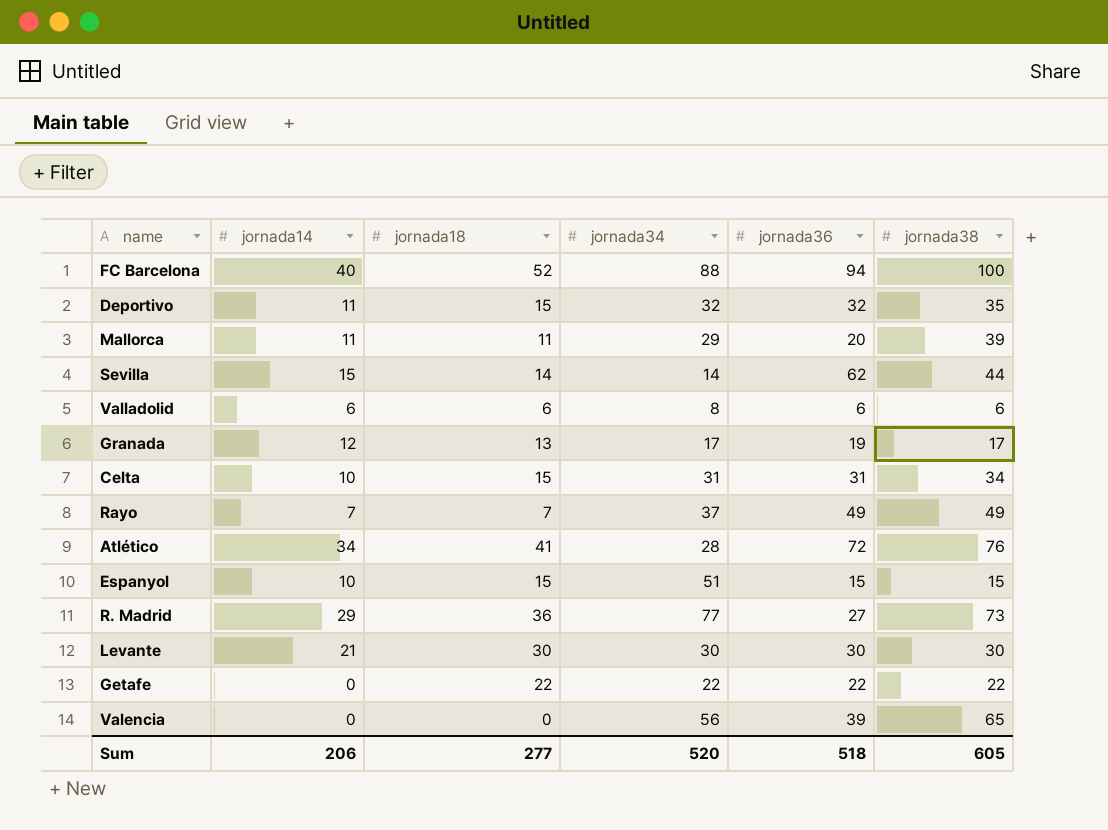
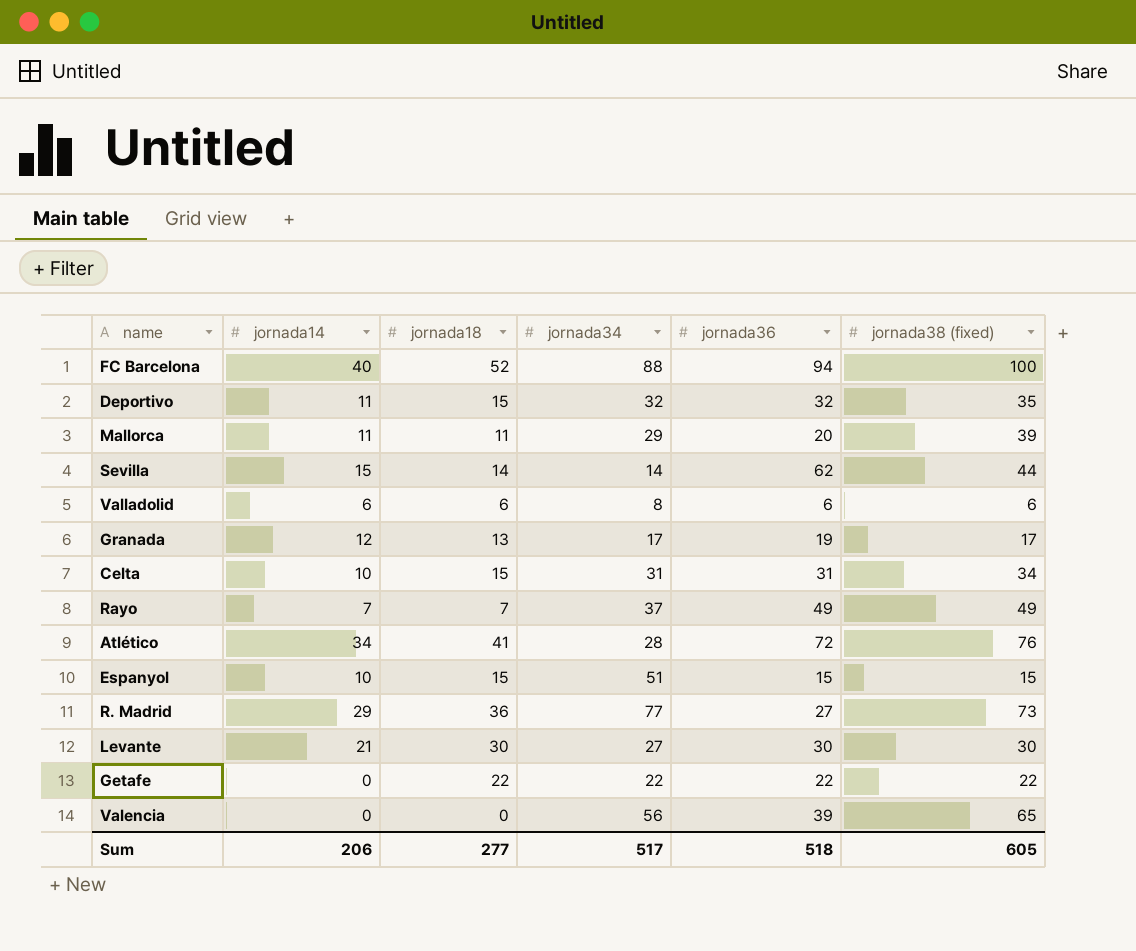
column name: jornada38 -> jornada38 (fixed)
Levante | jornada34: 30 -> 27
Sum | jornada34: 520 -> 517

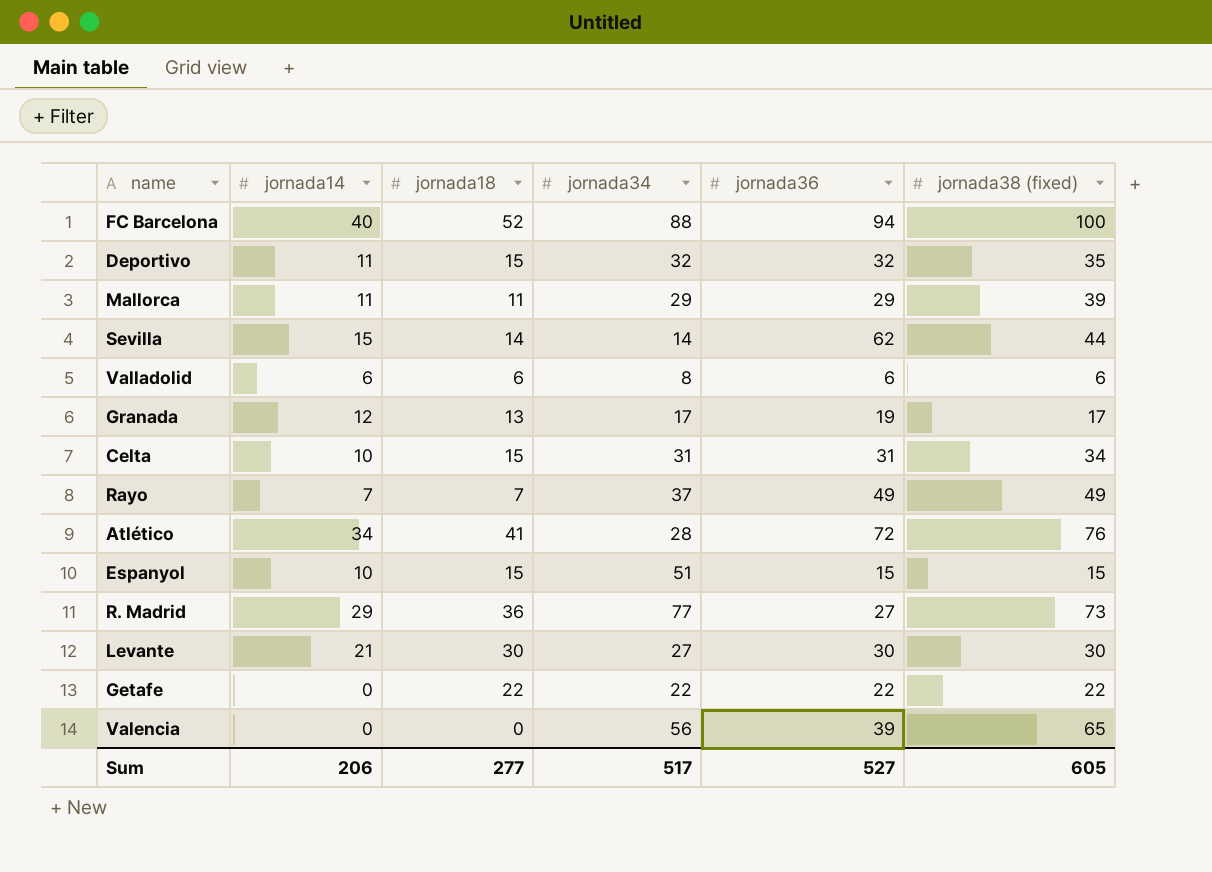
Mallorca | jornada36: 20 -> 29
Sum | jornada36: 518 -> 527

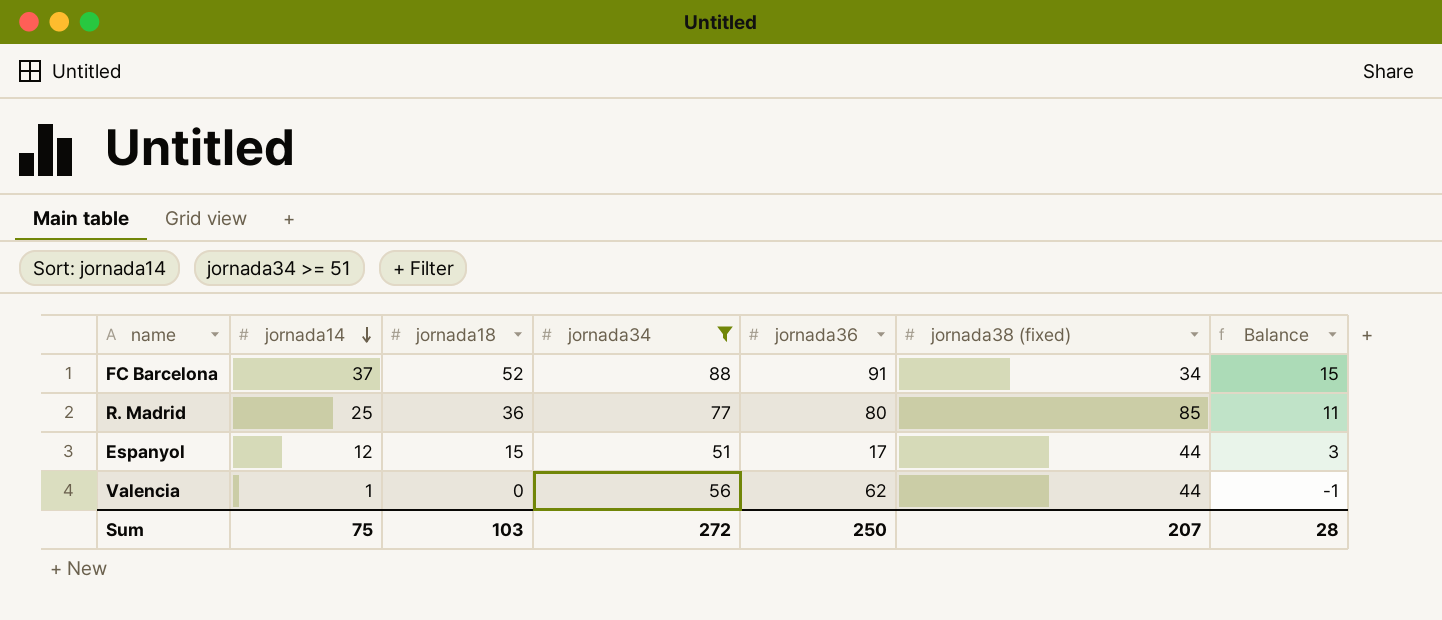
filter: none -> jornada34 >= 51
row order: none -> jornada14 descending
column Balance | formula: none -> [jornada18] - [jornada14]
FC Barcelona | jornada14: 40 -> 37
FC Barcelona | jornada36: 94 -> 91
FC Barcelona | jornada38 (fixed): 100 -> 34
R. Madrid | jornada14: 29 -> 25
R. Madrid | jornada36: 27 -> 80
R. Madrid | jornada38 (fixed): 73 -> 85
Espanyol | jornada14: 10 -> 12
Espanyol | jornada36: 15 -> 17
Espanyol | jornada38 (fixed): 15 -> 44
Valencia | jornada14: 0 -> 1
Valencia | jornada36: 39 -> 62
Valencia | jornada38 (fixed): 65 -> 44
Sum | jornada14: 206 -> 75
Sum | jornada18: 277 -> 103
Sum | jornada34: 517 -> 272
Sum | jornada36: 527 -> 250
Sum | jornada38 (fixed): 605 -> 207

